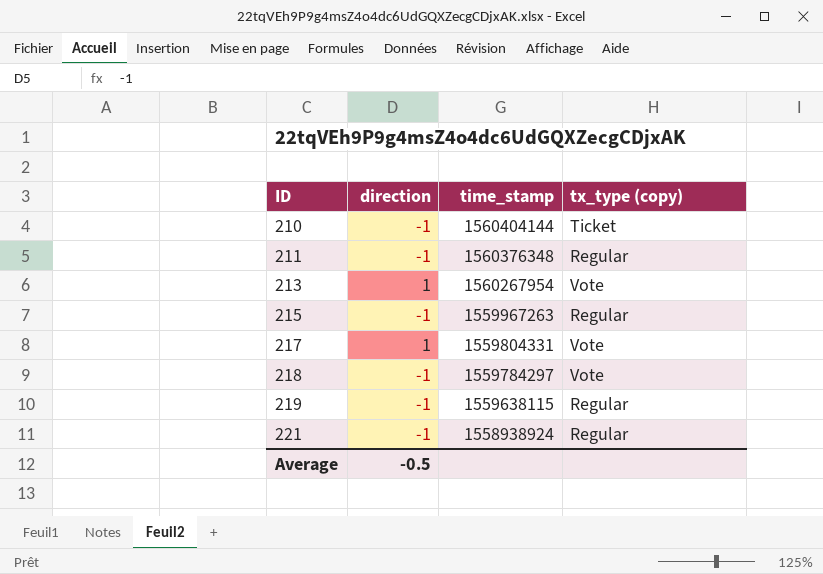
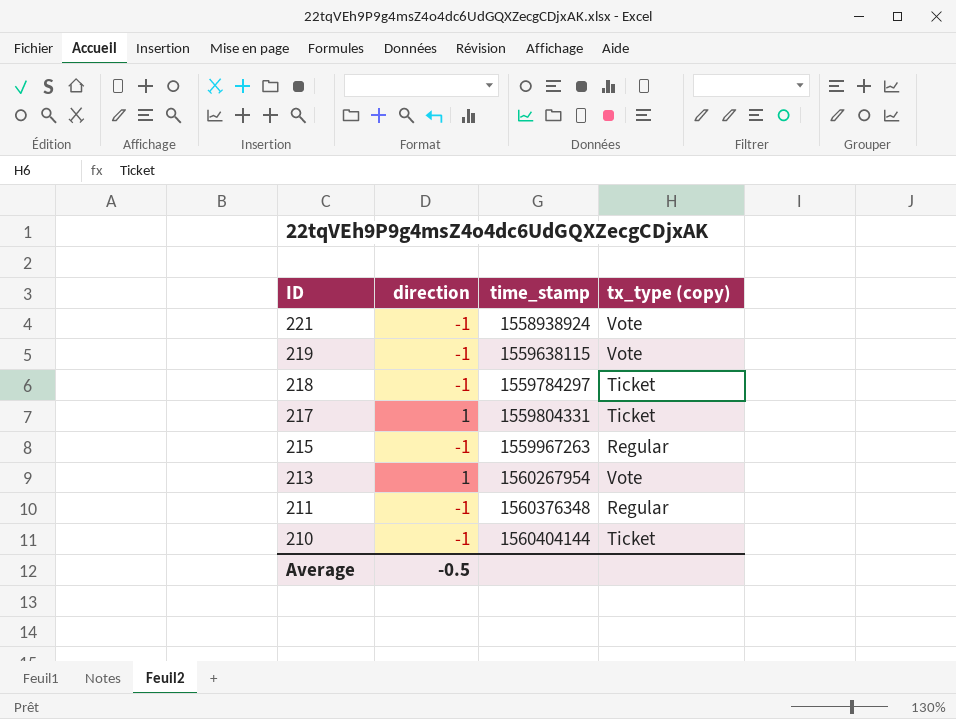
row order: ID ascending -> ID descending
221 | tx_type (copy): Regular -> Vote
219 | tx_type (copy): Regular -> Vote
218 | tx_type (copy): Vote -> Ticket
217 | tx_type (copy): Vote -> Ticket

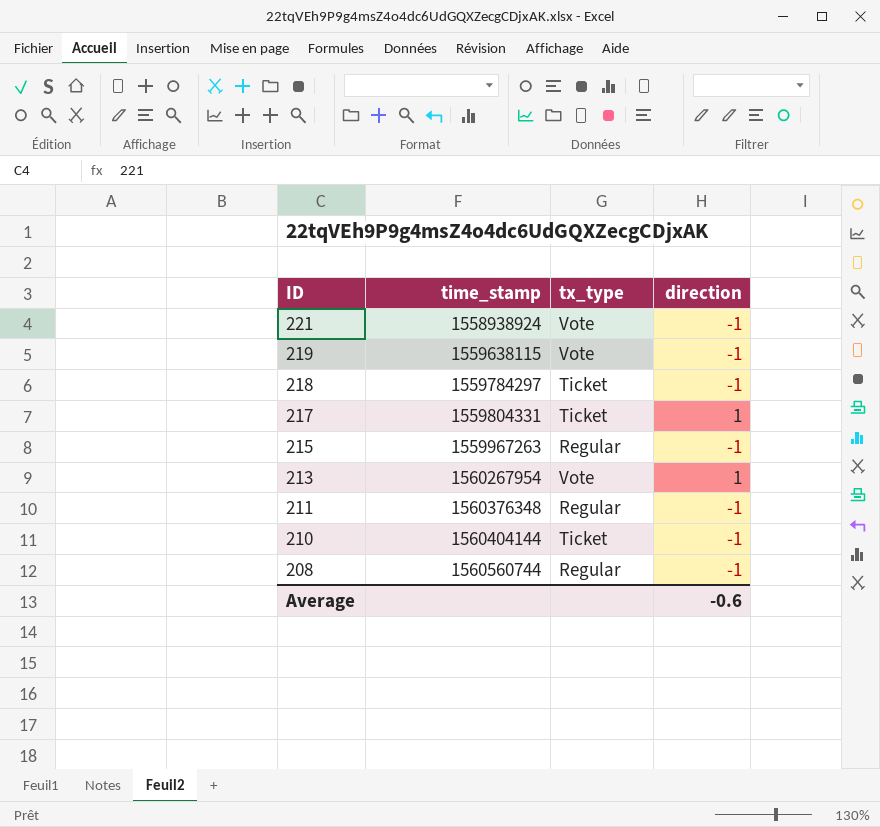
column name: tx_type (copy) -> tx_type
column direction | position: 2 -> 4
row 208: none -> 1560560744 | Regular | -1
Average | direction: -0.5 -> -0.6

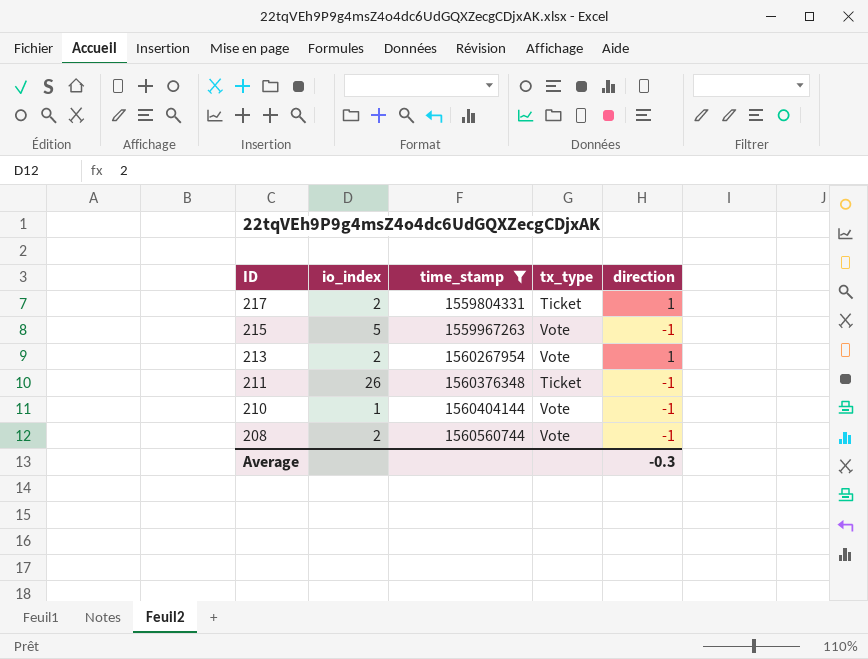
filter: none -> time_stamp >= 1559804331
column io_index | position: none -> 2
215 | tx_type: Regular -> Vote
211 | tx_type: Regular -> Ticket
210 | tx_type: Ticket -> Vote
208 | tx_type: Regular -> Vote
Average | direction: -0.6 -> -0.3

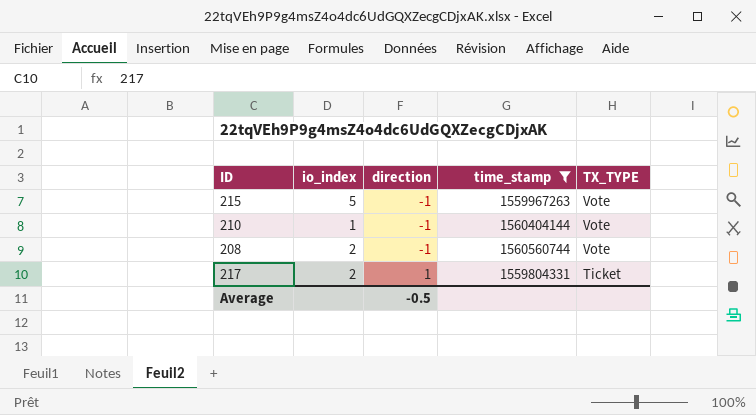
row order: ID descending -> direction ascending
column direction | position: 5 -> 3
column name: tx_type -> TX_TYPE
row 213: 2 | 1560267954 | Vote | 1 -> none
row 211: 26 | 1560376348 | Ticket | -1 -> none
Average | direction: -0.3 -> -0.5

